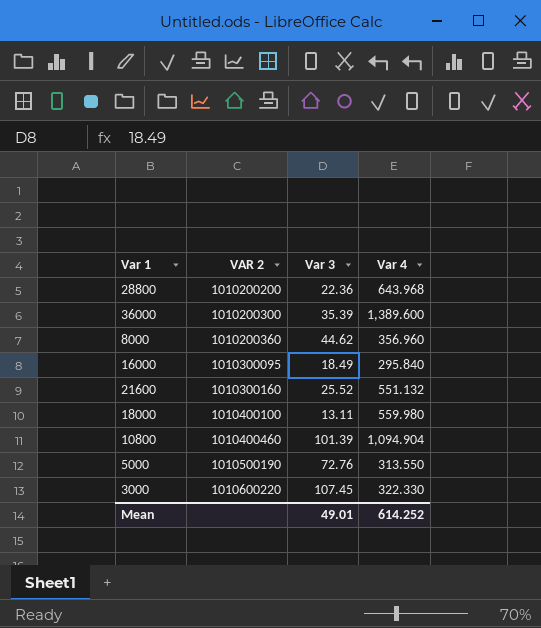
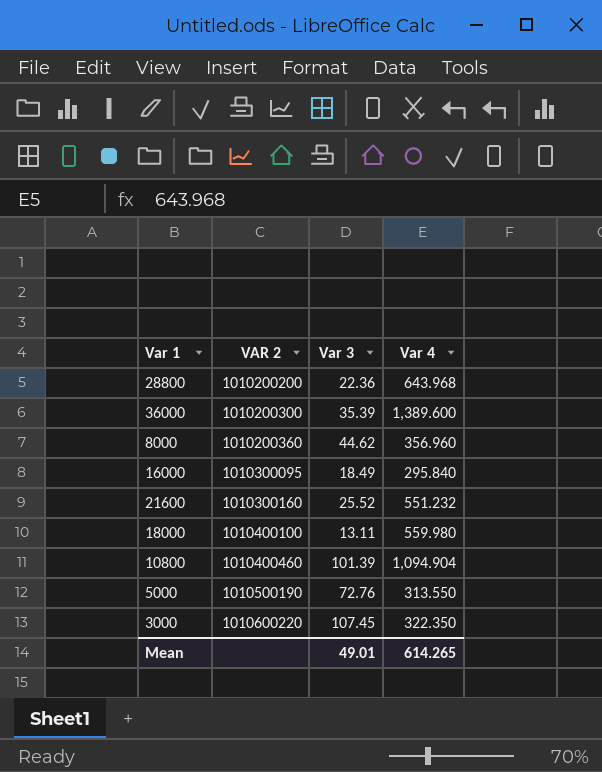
21600 | Var 4: 551.132 -> 551.232
3000 | Var 4: 322.330 -> 322.350
Mean | Var 4: 614.252 -> 614.265

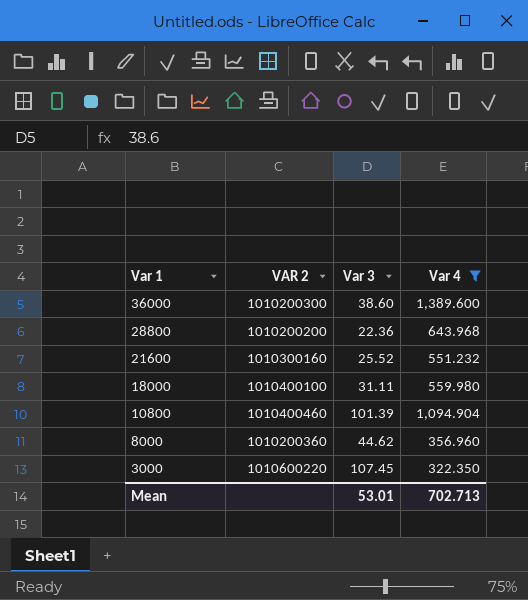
filter: none -> Var 4 >= 322.350
row order: VAR 2 ascending -> Var 1 descending
36000 | Var 3: 35.39 -> 38.60
18000 | Var 3: 13.11 -> 31.11
Mean | Var 3: 49.01 -> 53.01
Mean | Var 4: 614.265 -> 702.713

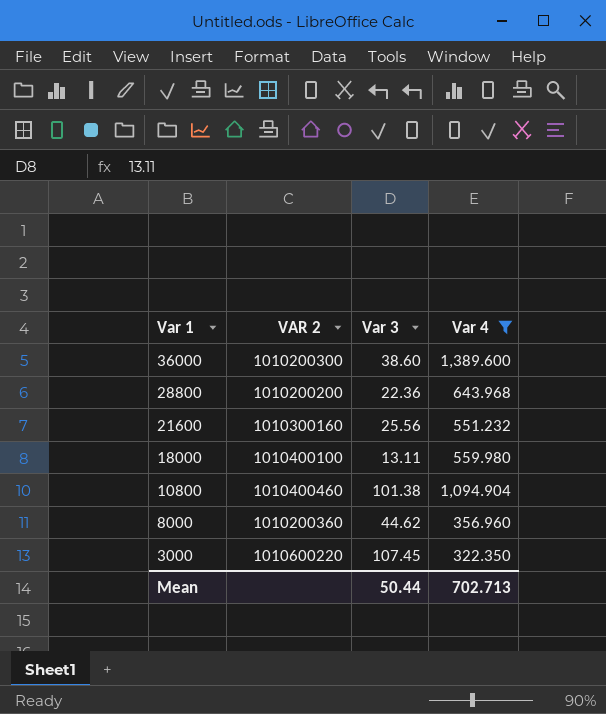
21600 | Var 3: 25.52 -> 25.56
18000 | Var 3: 31.11 -> 13.11
10800 | Var 3: 101.39 -> 101.38
Mean | Var 3: 53.01 -> 50.44

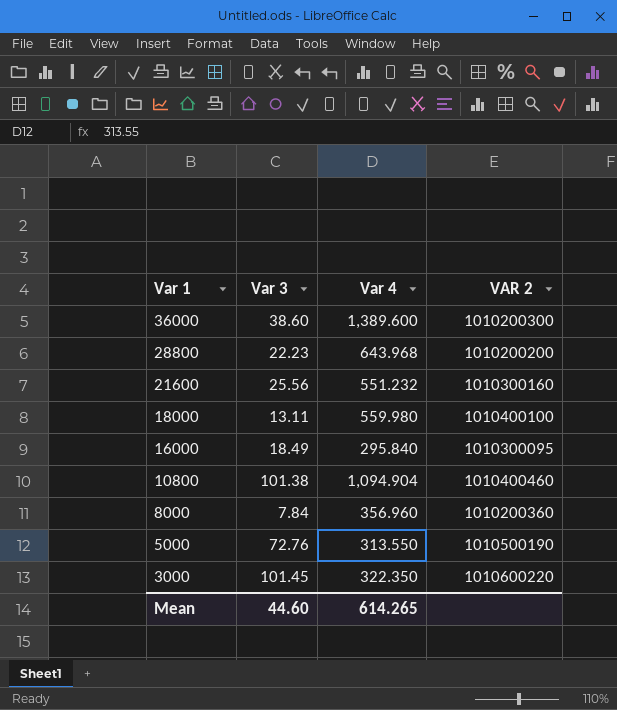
filter: Var 4 >= 322.350 -> none
column VAR 2 | position: 2 -> 4
28800 | Var 3: 22.36 -> 22.23
8000 | Var 3: 44.62 -> 7.84
3000 | Var 3: 107.45 -> 101.45
Mean | Var 3: 50.44 -> 44.60
Mean | Var 4: 702.713 -> 614.265

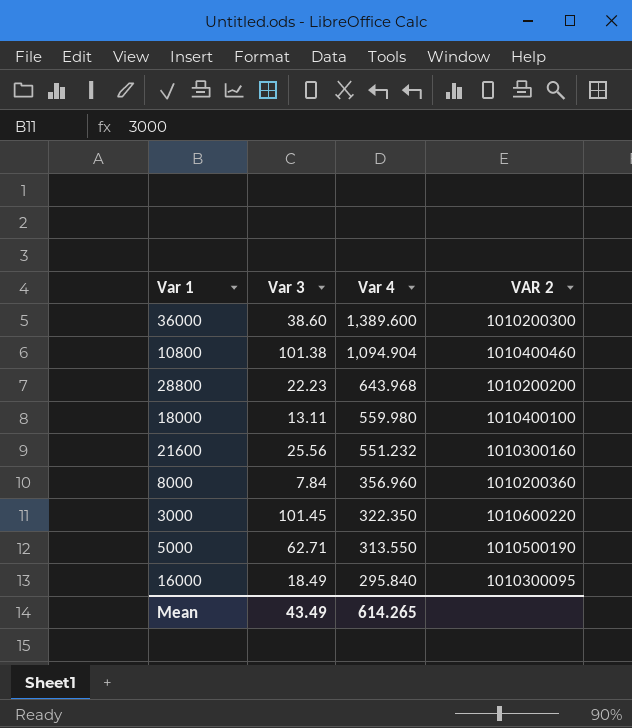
row order: Var 1 descending -> Var 4 descending
5000 | Var 3: 72.76 -> 62.71
Mean | Var 3: 44.60 -> 43.49

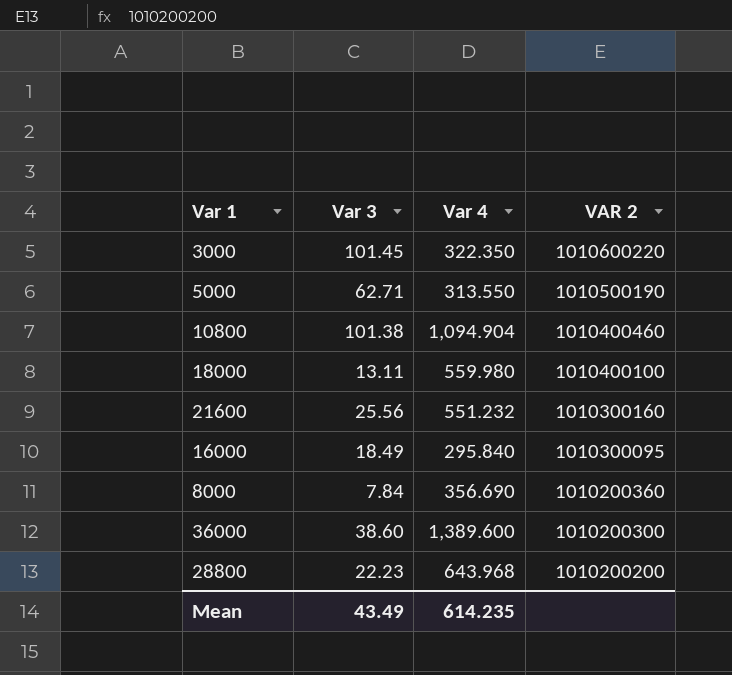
row order: Var 4 descending -> VAR 2 descending
8000 | Var 4: 356.960 -> 356.690
Mean | Var 4: 614.265 -> 614.235

